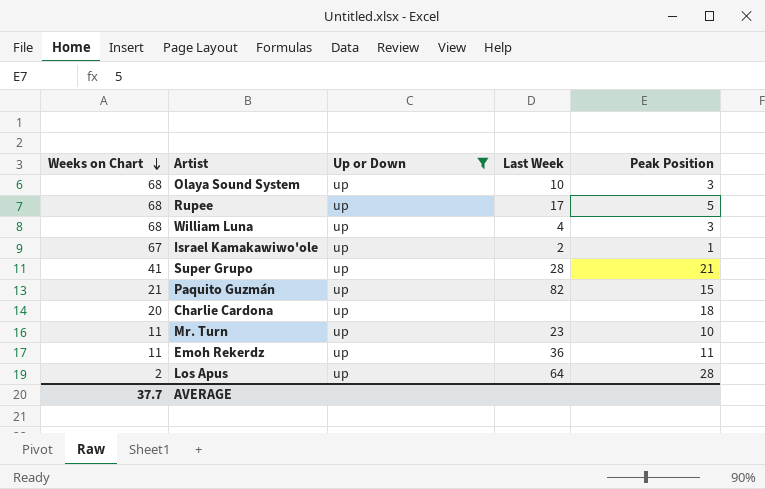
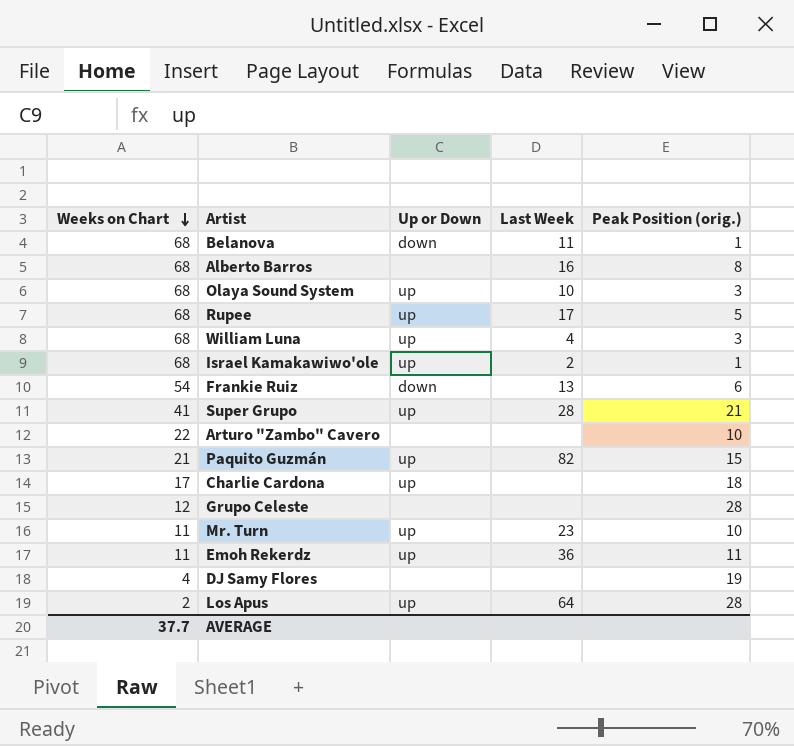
filter: Up or Down = up -> none
column name: Peak Position -> Peak Position (orig.)
Israel Kamakawiwo'ole | Weeks on Chart: 67 -> 68
Charlie Cardona | Weeks on Chart: 20 -> 17

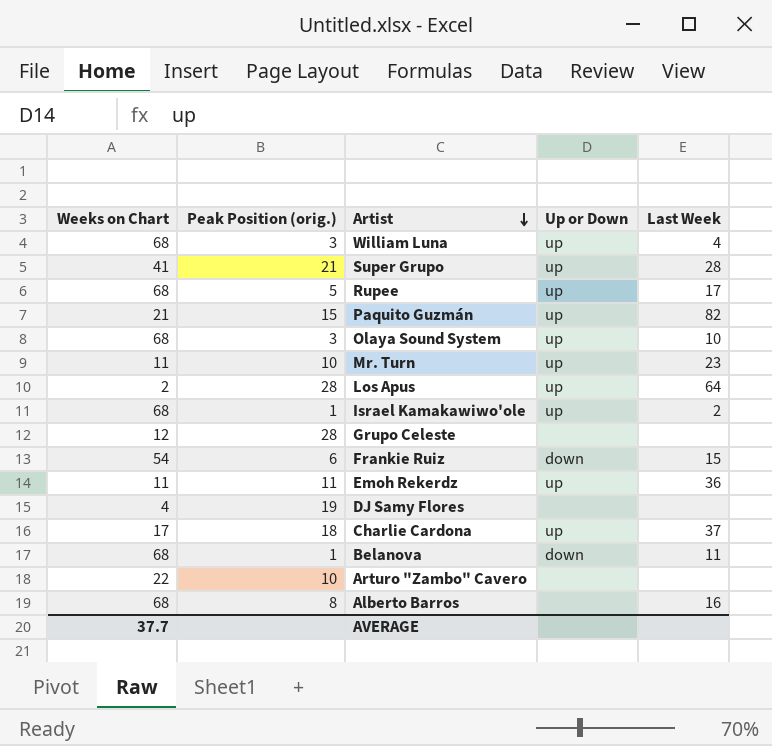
row order: Weeks on Chart descending -> Artist descending
column Peak Position (orig.) | position: 5 -> 2
Frankie Ruiz | Last Week: 13 -> 15
Charlie Cardona | Last Week: none -> 37

